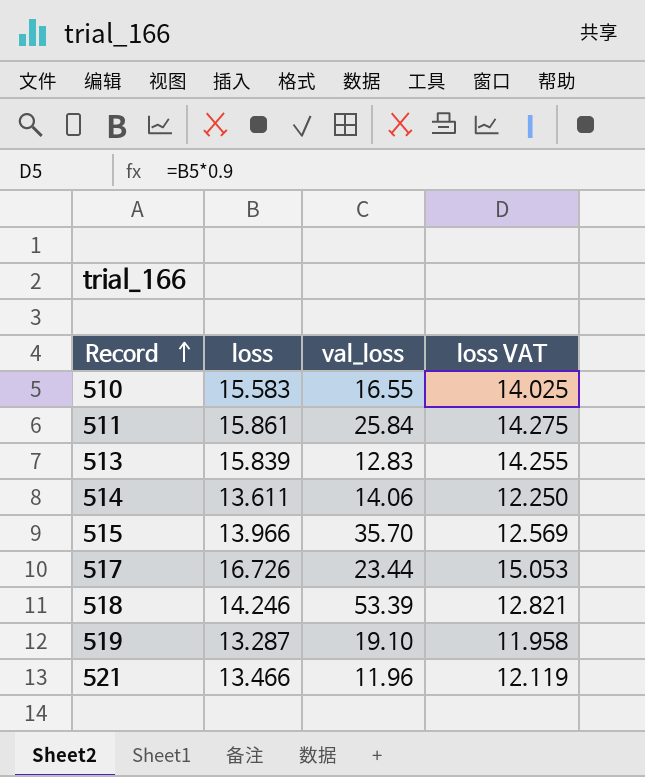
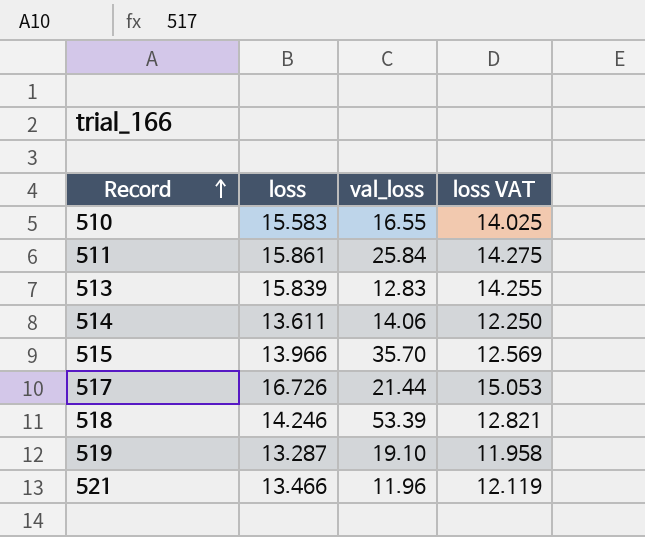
517 | val_loss: 23.44 -> 21.44

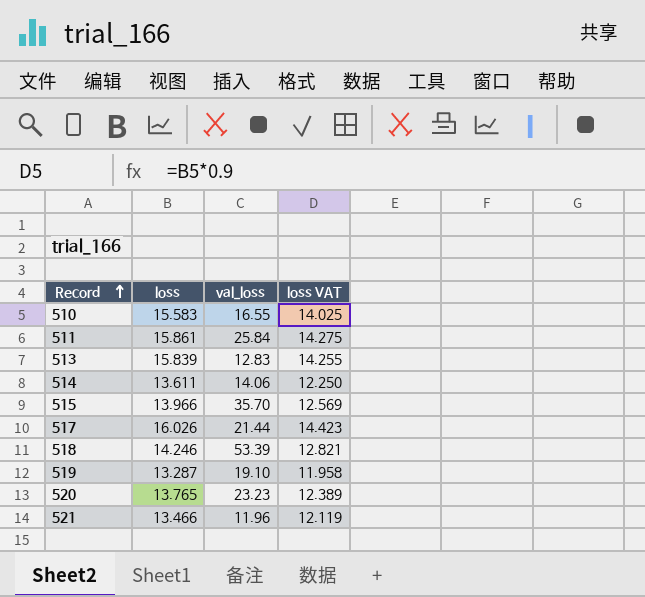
517 | loss: 16.726 -> 16.026
517 | loss VAT: 15.053 -> 14.423
row 520: none -> 13.765 | 23.23 | 12.389

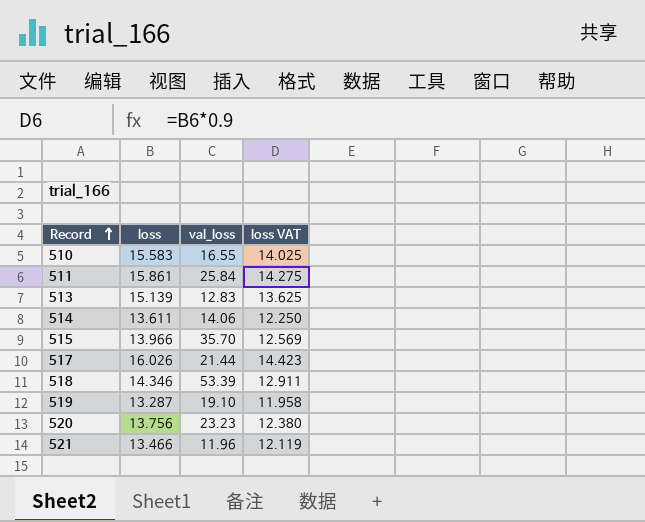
513 | loss: 15.839 -> 15.139
513 | loss VAT: 14.255 -> 13.625
518 | loss: 14.246 -> 14.346
518 | loss VAT: 12.821 -> 12.911
520 | loss: 13.765 -> 13.756
520 | loss VAT: 12.389 -> 12.380

